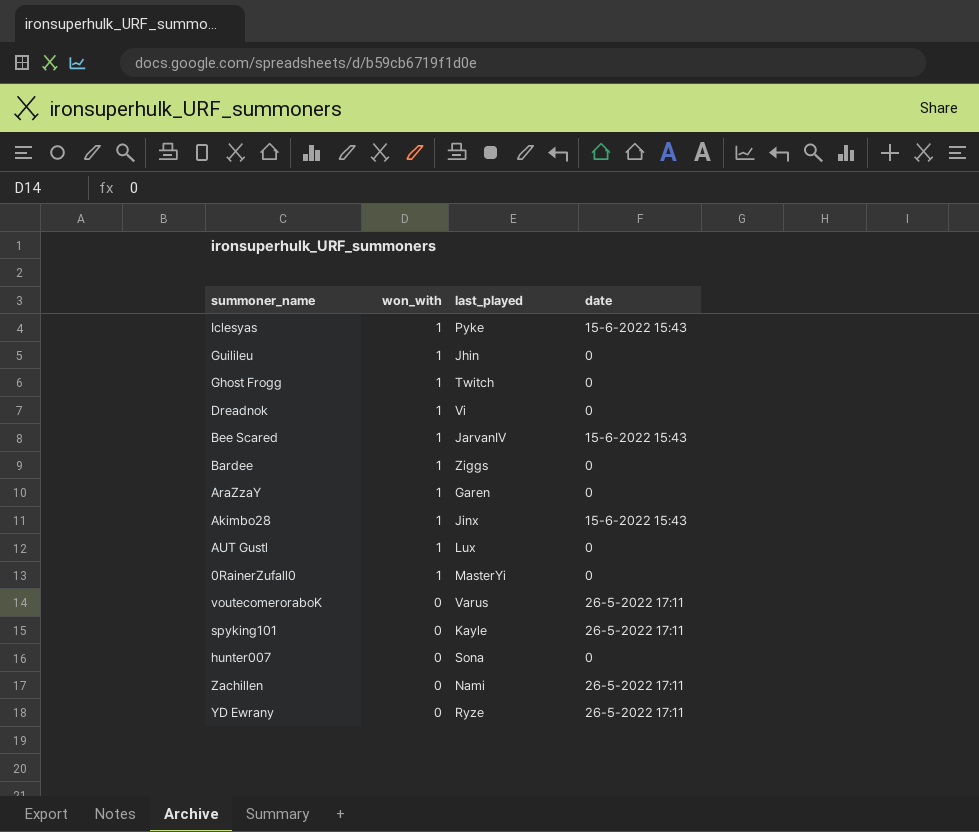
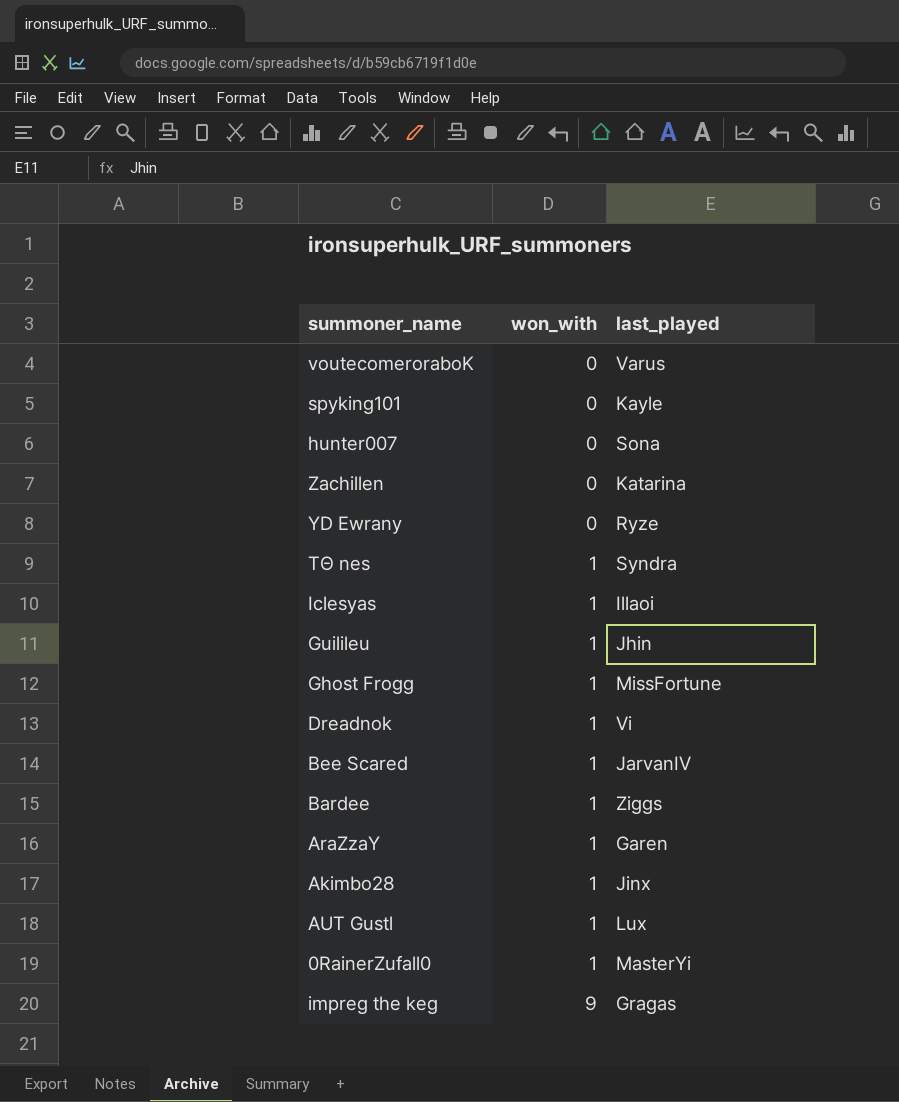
row order: won_with descending -> won_with ascending
column date | position: 4 -> none
Zachillen | last_played: Nami -> Katarina
row TΘ nes: none -> 1 | Syndra
Iclesyas | last_played: Pyke -> Illaoi
Ghost Frogg | last_played: Twitch -> MissFortune
row impreg the keg: none -> 9 | Gragas

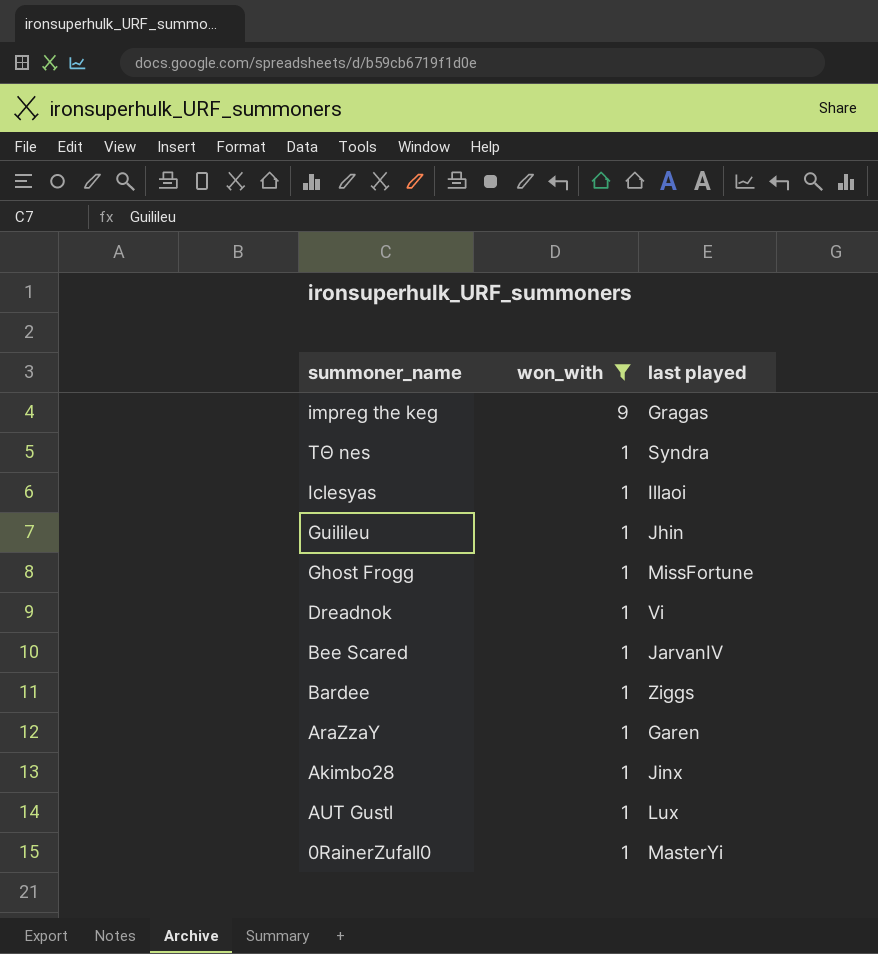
filter: none -> won_with != 0
row order: won_with ascending -> won_with descending
column name: last_played -> last played

